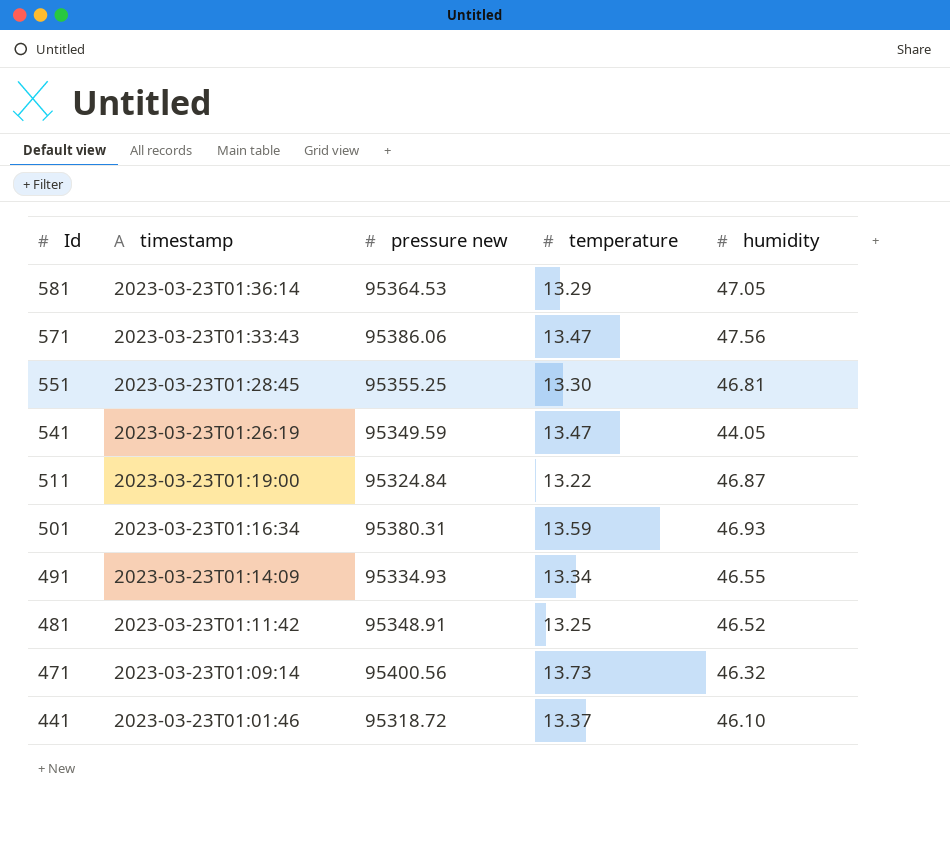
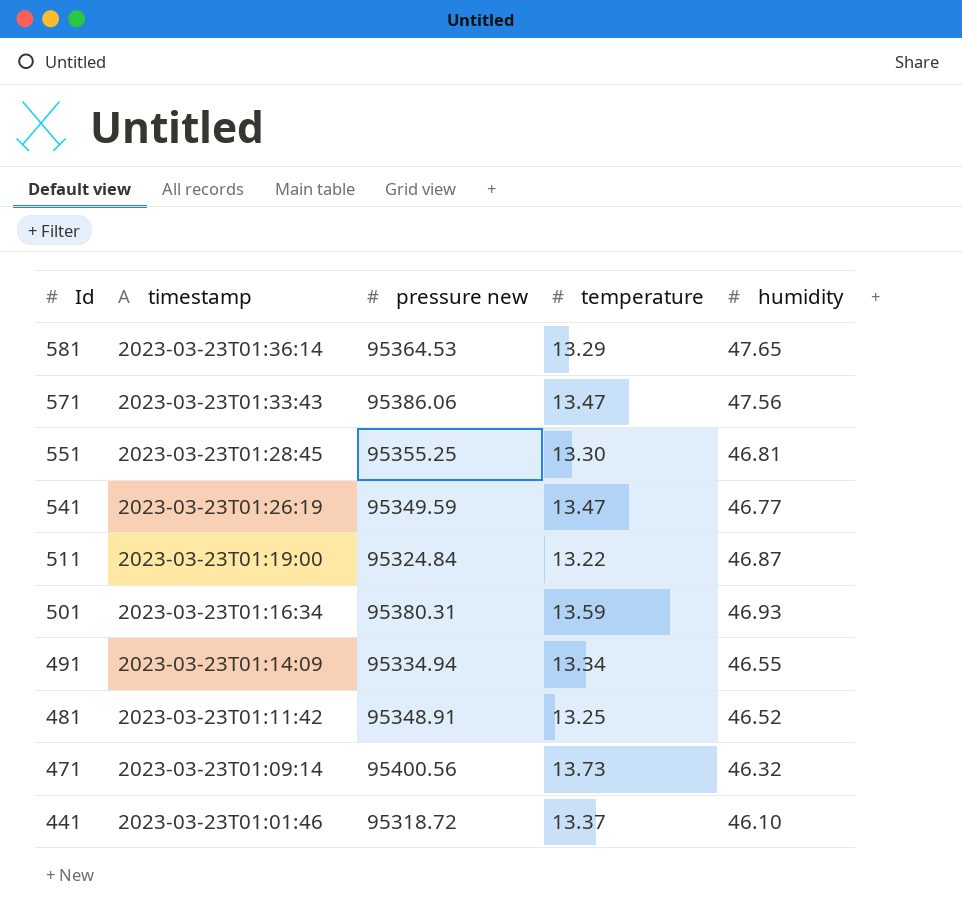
581 | humidity: 47.05 -> 47.65
541 | humidity: 44.05 -> 46.77
491 | pressure new: 95334.93 -> 95334.94

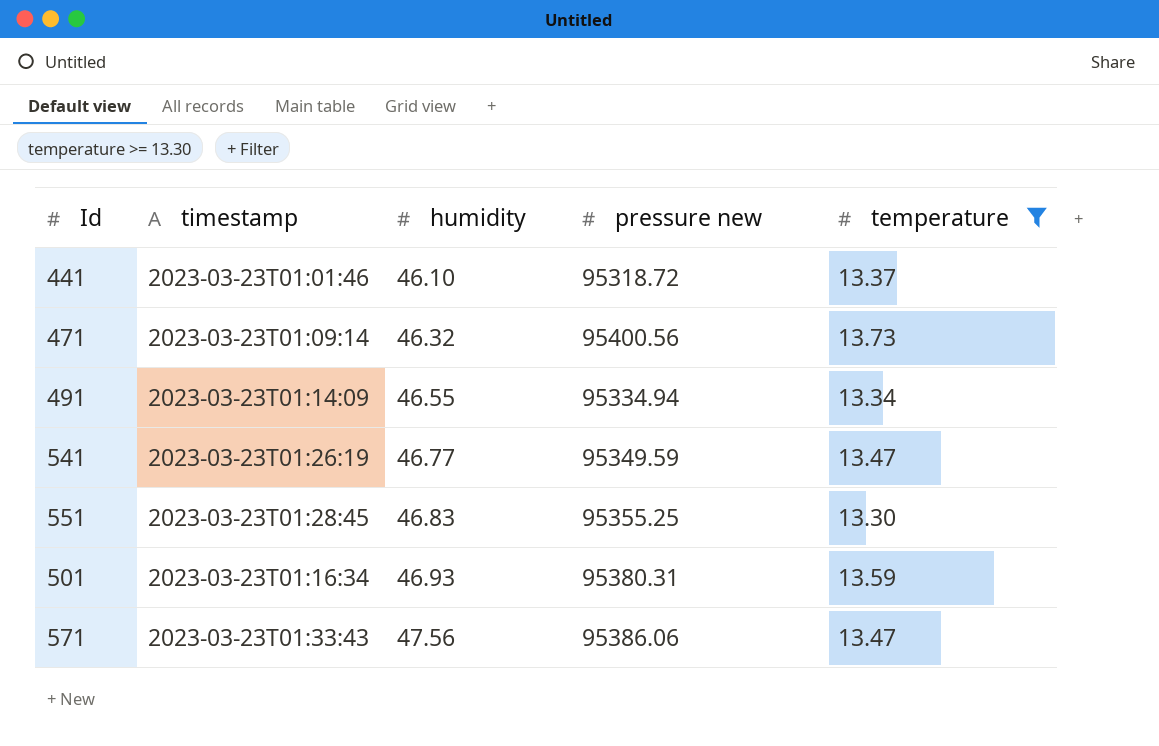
filter: none -> temperature >= 13.30
row order: Id descending -> humidity ascending
column humidity | position: 5 -> 3
551 | humidity: 46.81 -> 46.83

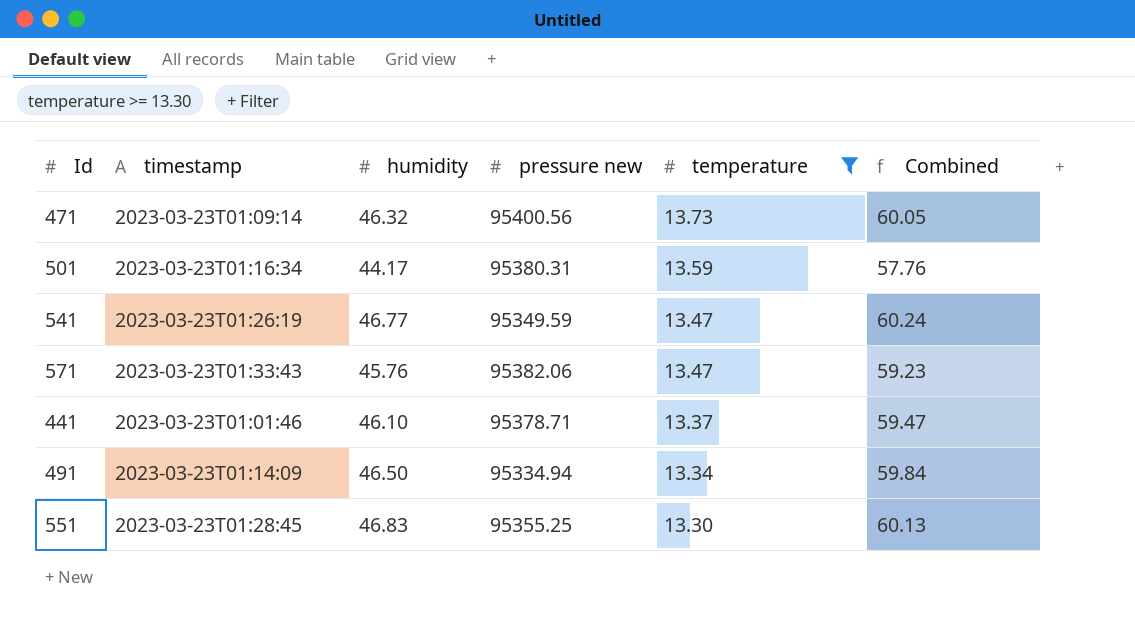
row order: humidity ascending -> temperature descending
column Combined | formula: none -> [humidity] + [temperature]
501 | humidity: 46.93 -> 44.17
571 | humidity: 47.56 -> 45.76
571 | pressure new: 95386.06 -> 95382.06
441 | pressure new: 95318.72 -> 95378.71
491 | humidity: 46.55 -> 46.50

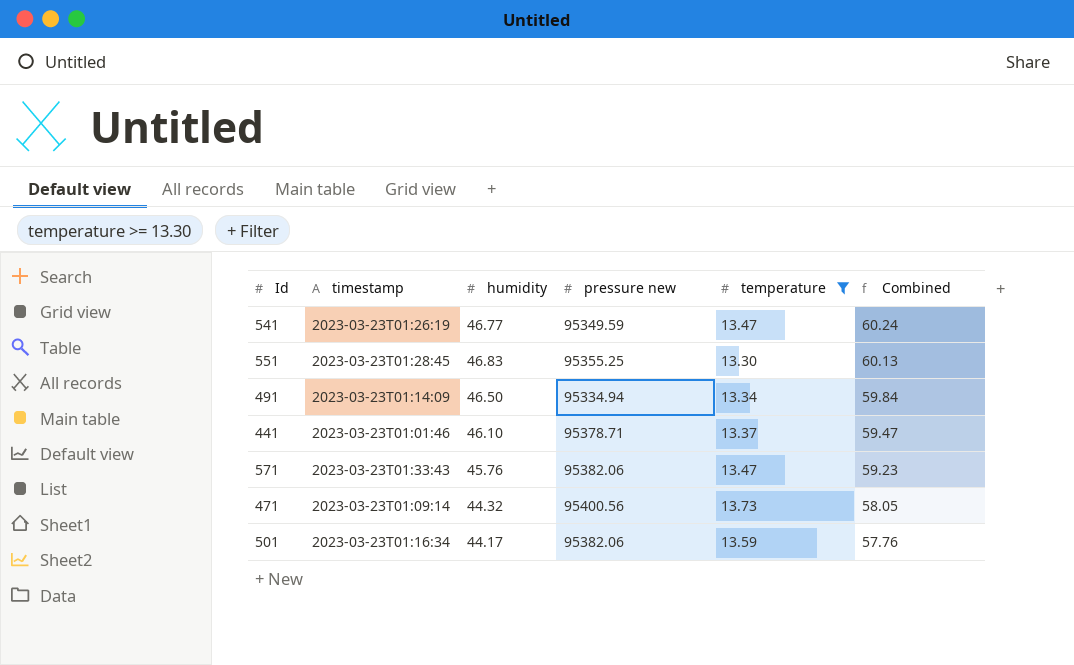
row order: temperature descending -> Combined descending
471 | humidity: 46.32 -> 44.32
471 | Combined: 60.05 -> 58.05
501 | pressure new: 95380.31 -> 95382.06

